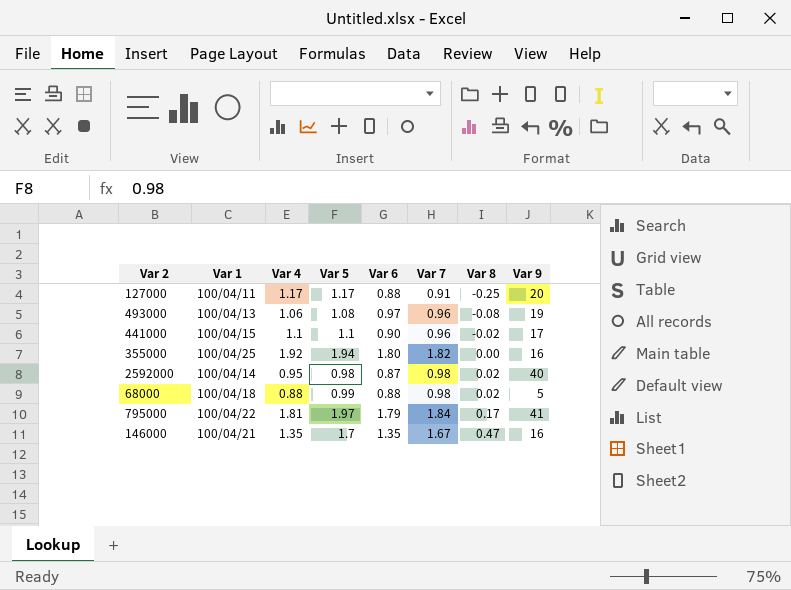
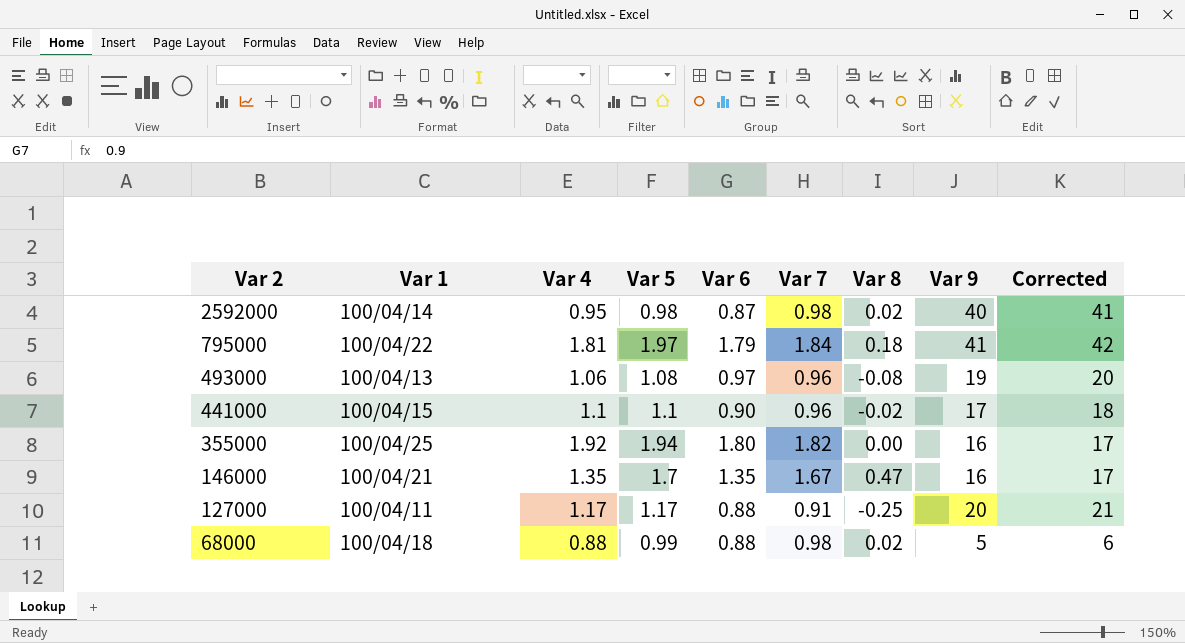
row order: Var 8 ascending -> Var 2 descending
column Corrected | formula: none -> [Var 9] + 1
795000 | Var 8: 0.17 -> 0.18

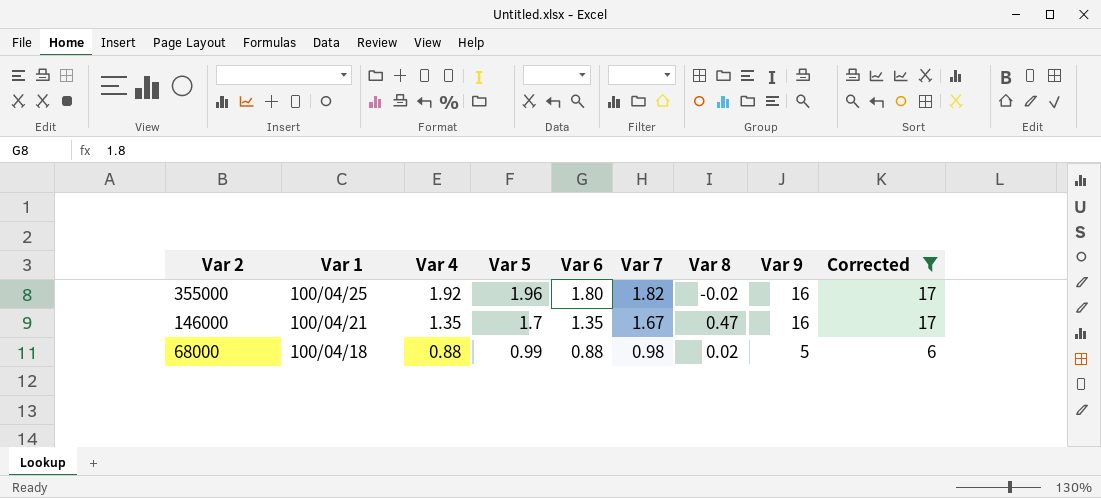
filter: none -> Corrected <= 17
355000 | Var 5: 1.94 -> 1.96
355000 | Var 8: 0.00 -> -0.02

